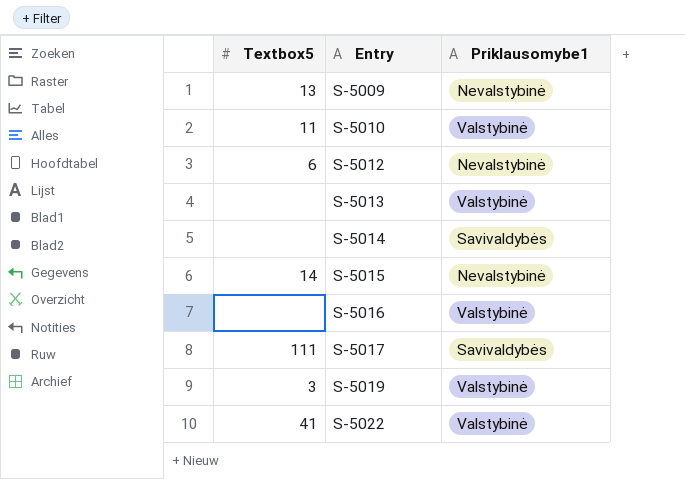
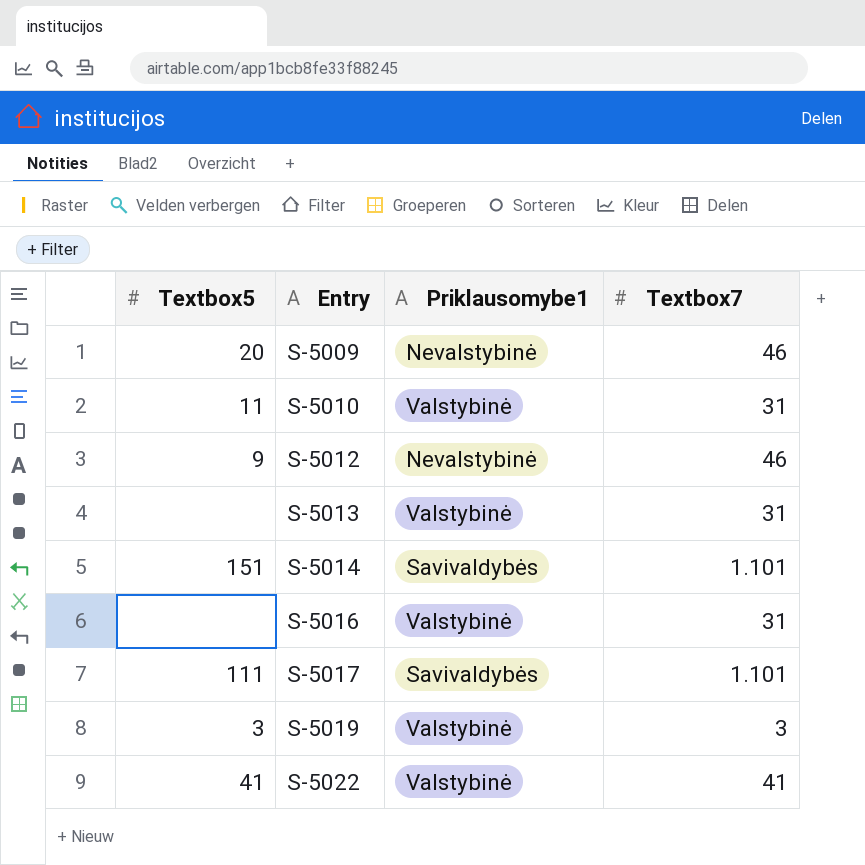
column Textbox7 | position: none -> 4
row S-5015: 14 | Nevalstybinė -> none
S-5009 | Textbox5: 13 -> 20
S-5012 | Textbox5: 6 -> 9
S-5014 | Textbox5: none -> 151

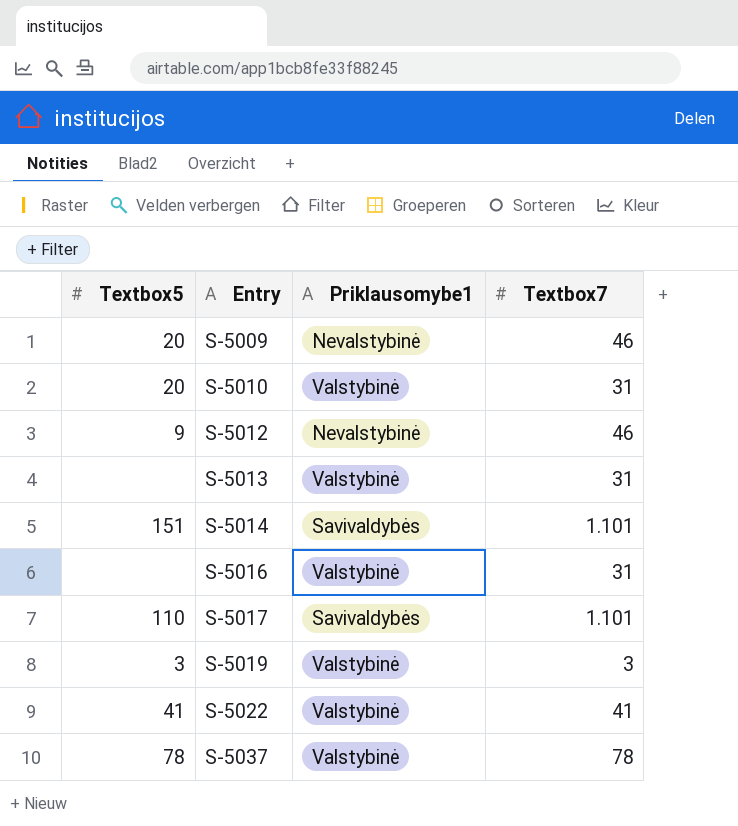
S-5010 | Textbox5: 11 -> 20
S-5017 | Textbox5: 111 -> 110
row S-5037: none -> 78 | Valstybinė | 78

